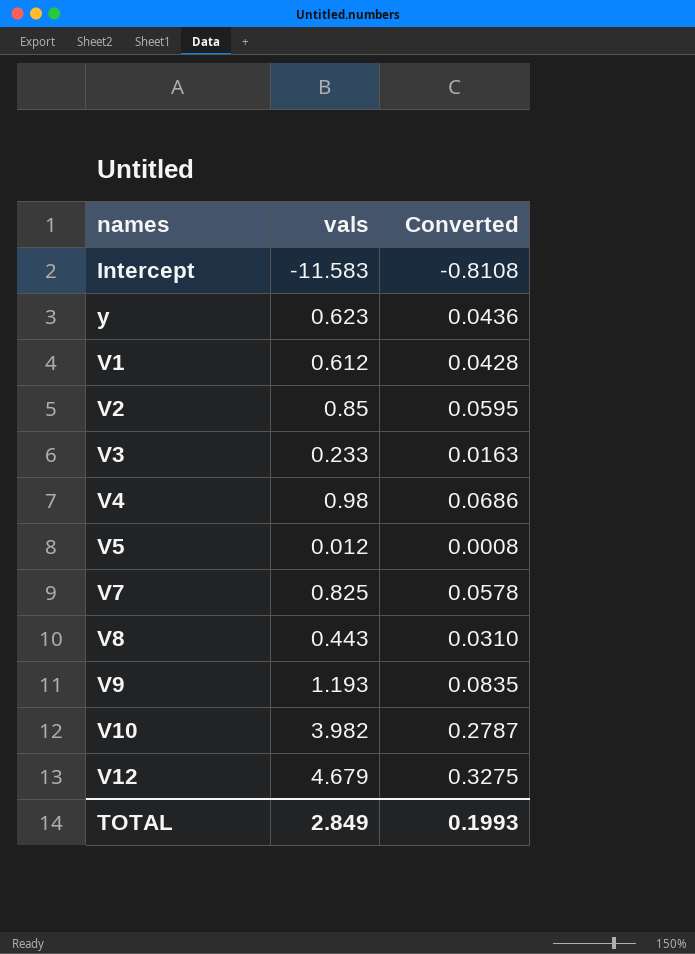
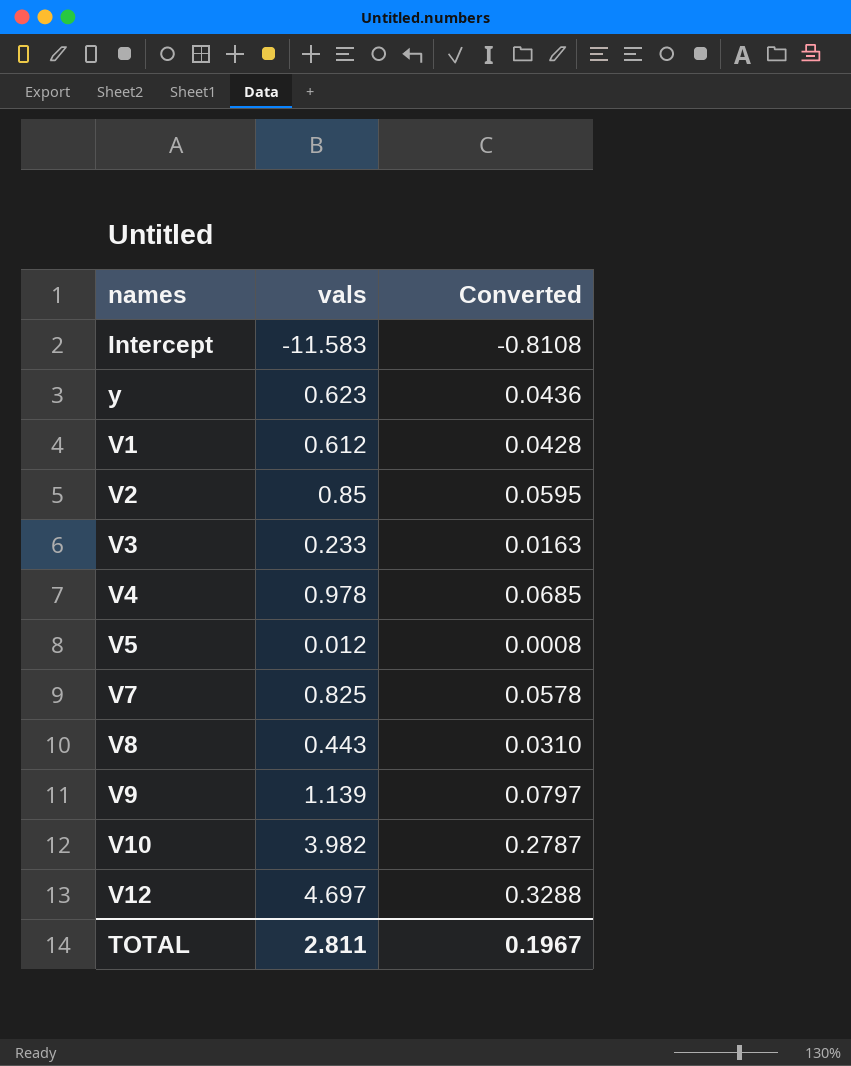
V4 | vals: 0.98 -> 0.978
V4 | Converted: 0.0686 -> 0.0685
V9 | vals: 1.193 -> 1.139
V9 | Converted: 0.0835 -> 0.0797
V12 | vals: 4.679 -> 4.697
V12 | Converted: 0.3275 -> 0.3288
TOTAL | vals: 2.849 -> 2.811
TOTAL | Converted: 0.1993 -> 0.1967

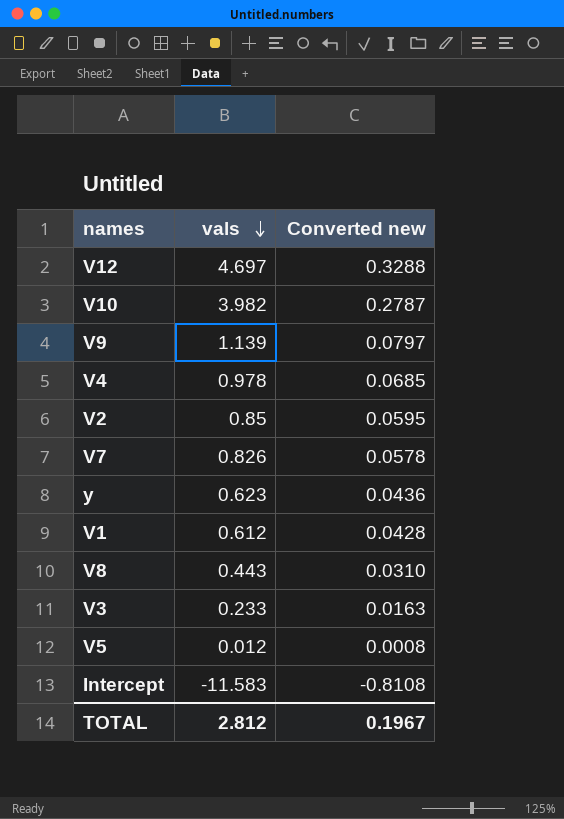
row order: none -> vals descending
column name: Converted -> Converted new
V7 | vals: 0.825 -> 0.826
TOTAL | vals: 2.811 -> 2.812

